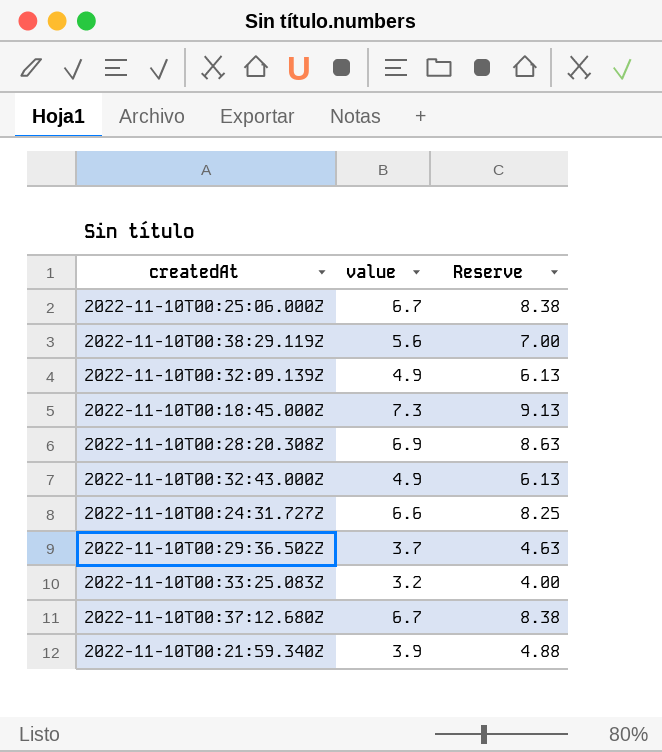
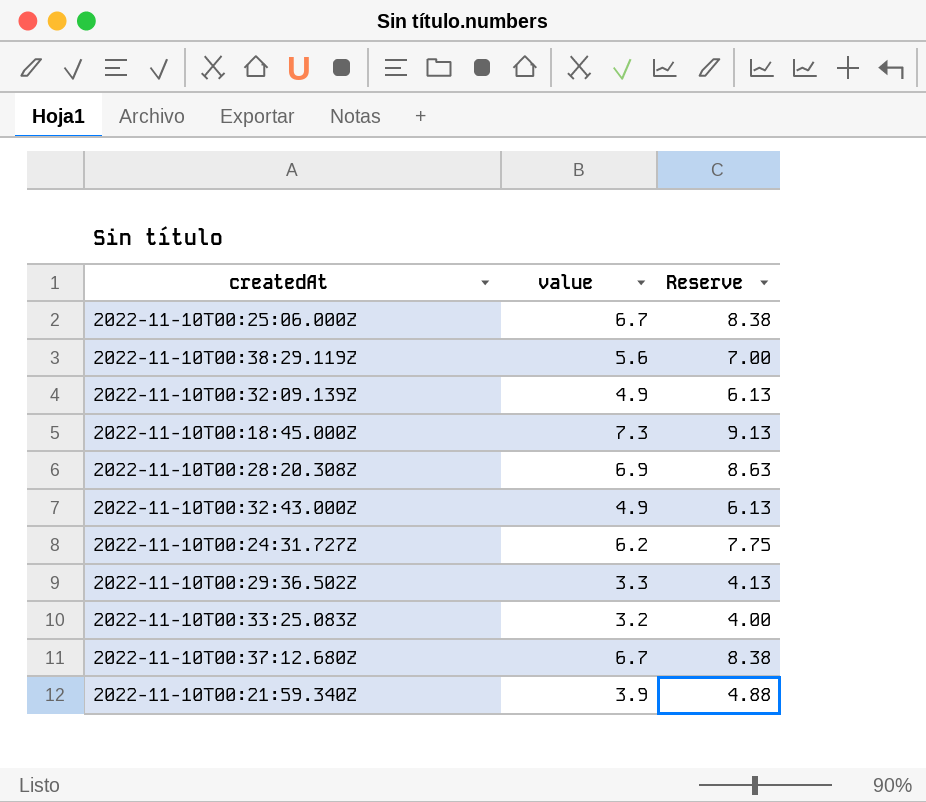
2022-11-10T00:24:31.727Z | value: 6.6 -> 6.2
2022-11-10T00:24:31.727Z | Reserve: 8.25 -> 7.75
2022-11-10T00:29:36.502Z | value: 3.7 -> 3.3
2022-11-10T00:29:36.502Z | Reserve: 4.63 -> 4.13

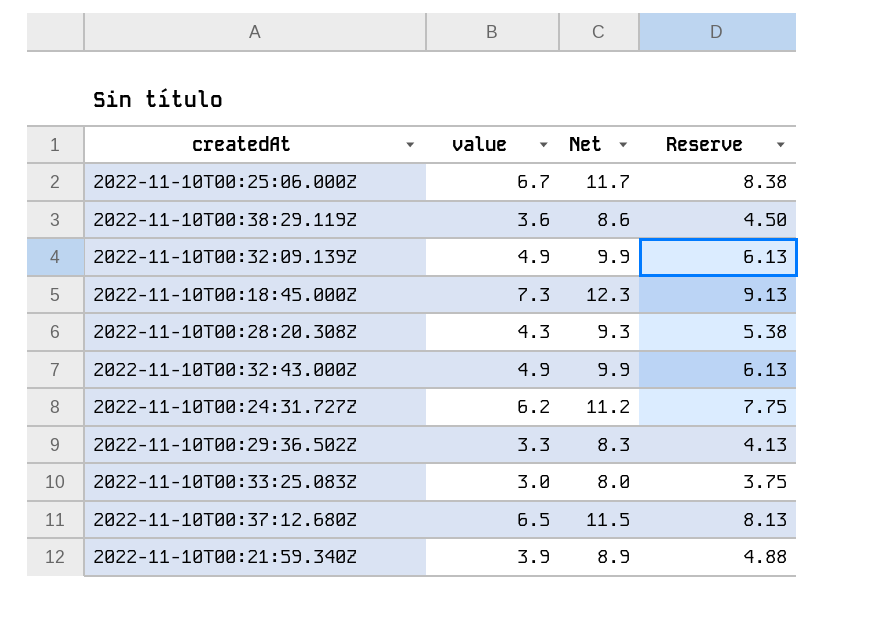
column Net | formula: none -> [value] + 5
2022-11-10T00:38:29.119Z | value: 5.6 -> 3.6
2022-11-10T00:38:29.119Z | Reserve: 7.00 -> 4.50
2022-11-10T00:28:20.308Z | value: 6.9 -> 4.3
2022-11-10T00:28:20.308Z | Reserve: 8.63 -> 5.38
2022-11-10T00:33:25.083Z | value: 3.2 -> 3.0
2022-11-10T00:33:25.083Z | Reserve: 4.00 -> 3.75
2022-11-10T00:37:12.680Z | value: 6.7 -> 6.5
2022-11-10T00:37:12.680Z | Reserve: 8.38 -> 8.13

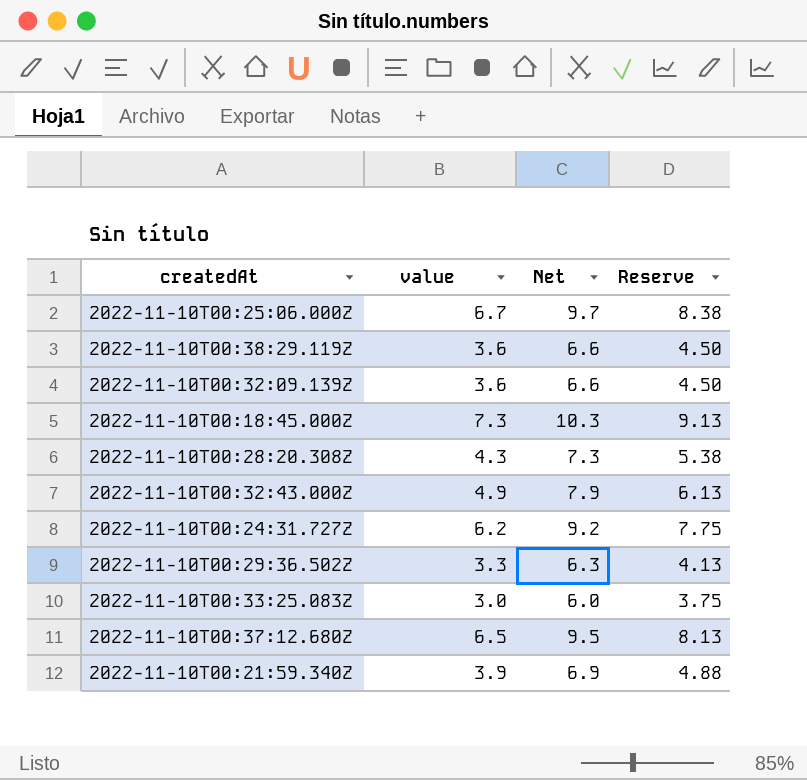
column Net | formula: [value] + 5 -> [value] + 3
2022-11-10T00:32:09.139Z | value: 4.9 -> 3.6
2022-11-10T00:32:09.139Z | Reserve: 6.13 -> 4.50

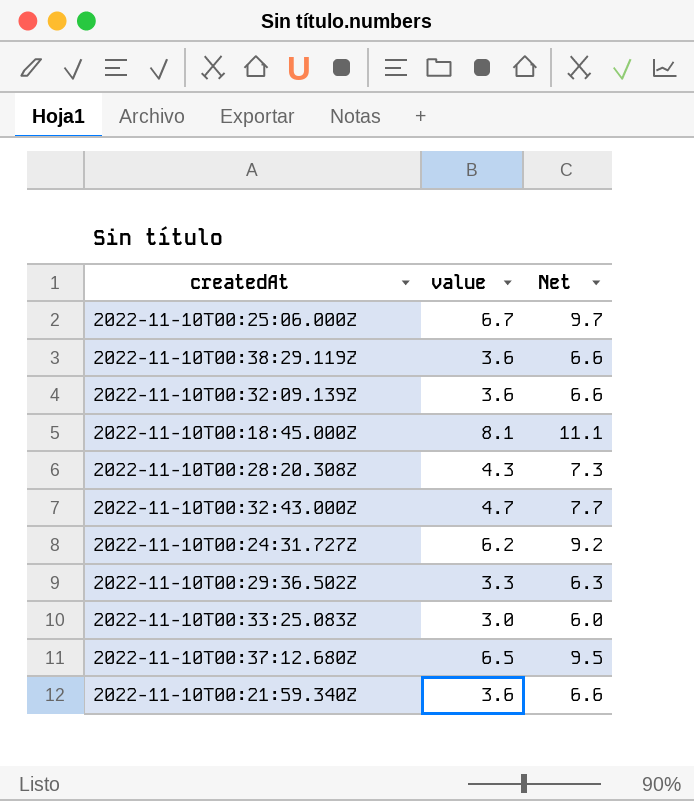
column Reserve | formula: [value] * 1.25 -> none
2022-11-10T00:18:45.000Z | value: 7.3 -> 8.1
2022-11-10T00:18:45.000Z | Net: 10.3 -> 11.1
2022-11-10T00:32:43.000Z | value: 4.9 -> 4.7
2022-11-10T00:32:43.000Z | Net: 7.9 -> 7.7
2022-11-10T00:21:59.340Z | value: 3.9 -> 3.6
2022-11-10T00:21:59.340Z | Net: 6.9 -> 6.6

